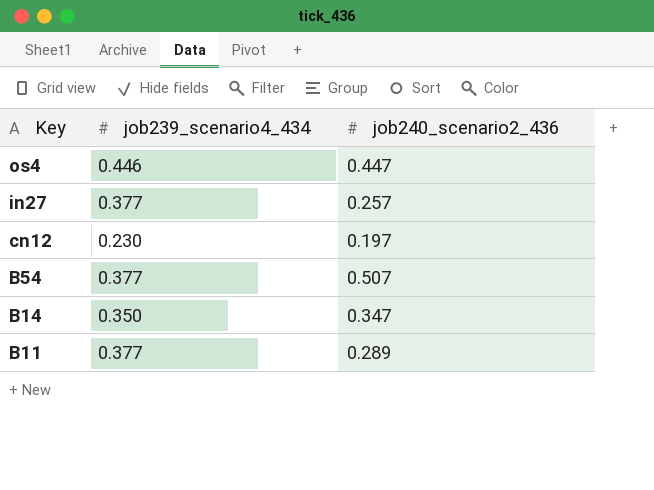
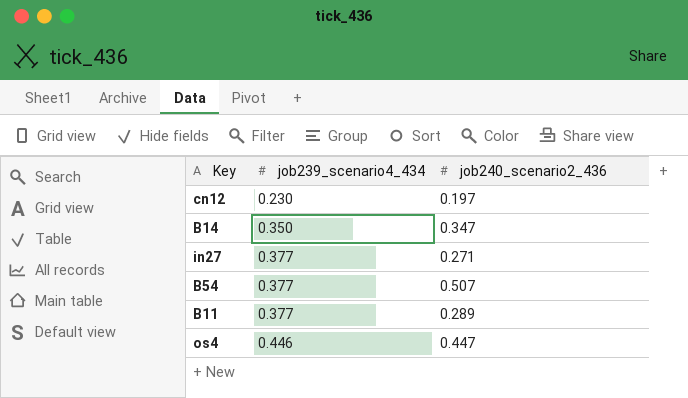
row order: Key descending -> job239_scenario4_434 ascending
in27 | job240_scenario2_436: 0.257 -> 0.271

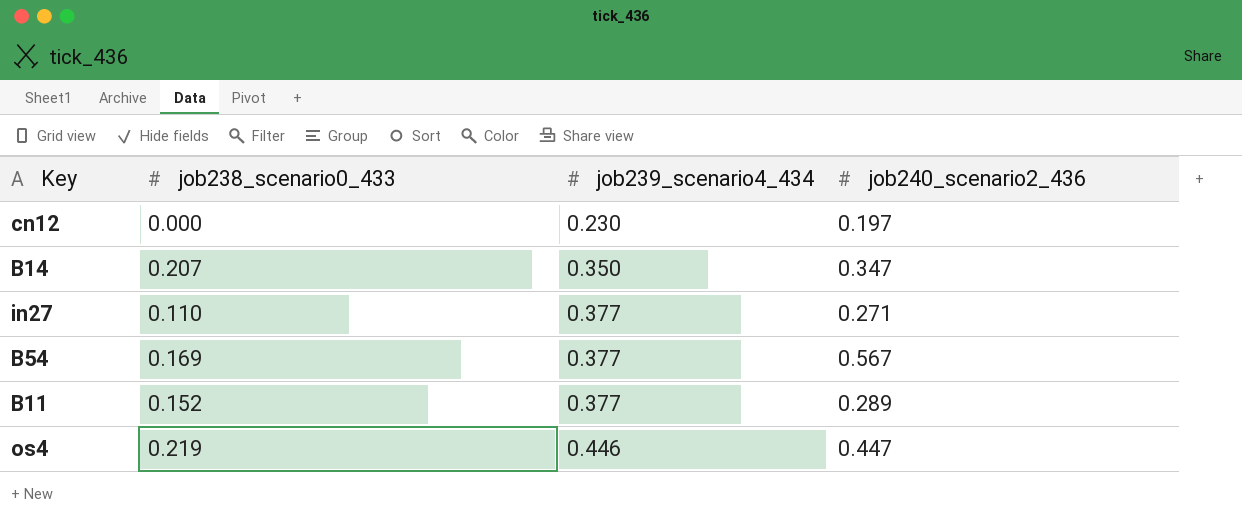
column job238_scenario0_433 | position: none -> 2
B54 | job240_scenario2_436: 0.507 -> 0.567

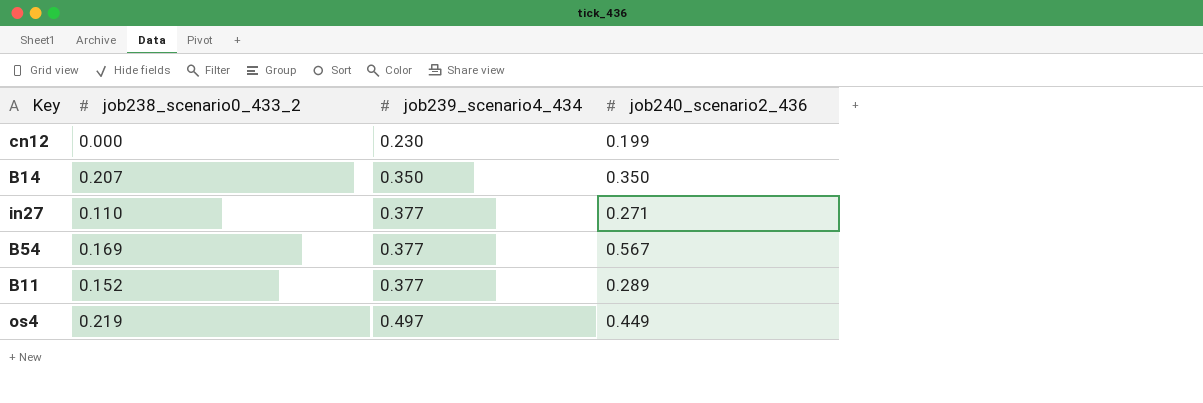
column name: job238_scenario0_433 -> job238_scenario0_433_2
cn12 | job240_scenario2_436: 0.197 -> 0.199
B14 | job240_scenario2_436: 0.347 -> 0.350
os4 | job239_scenario4_434: 0.446 -> 0.497
os4 | job240_scenario2_436: 0.447 -> 0.449

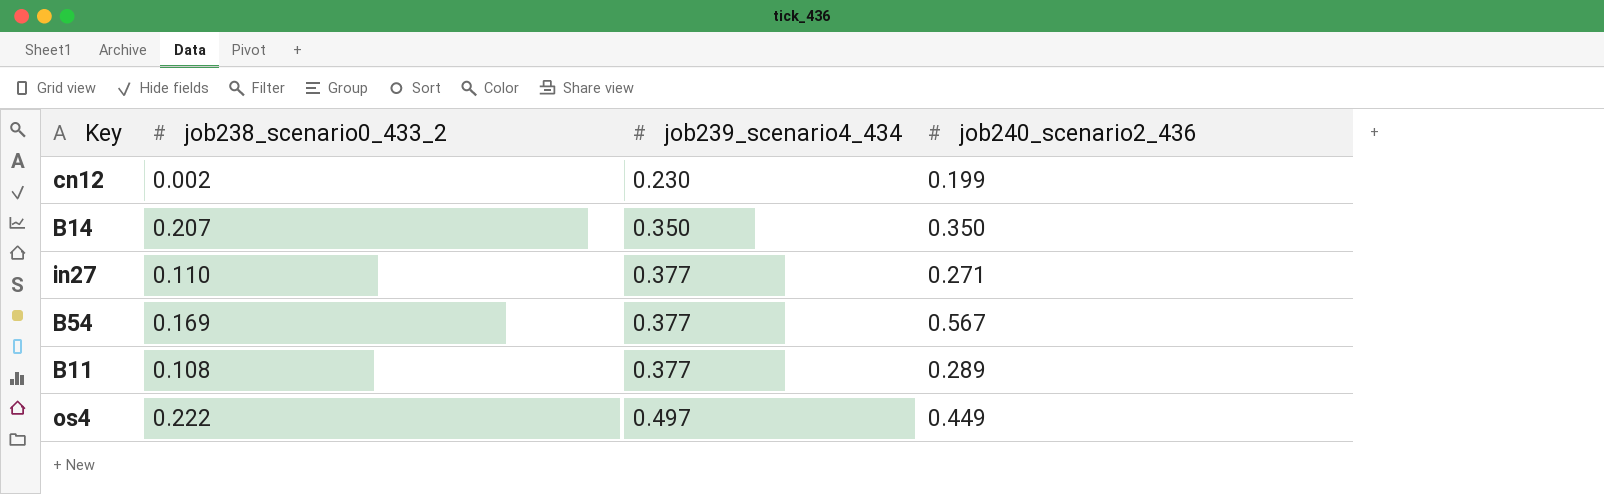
cn12 | job238_scenario0_433_2: 0.000 -> 0.002
B11 | job238_scenario0_433_2: 0.152 -> 0.108
os4 | job238_scenario0_433_2: 0.219 -> 0.222

